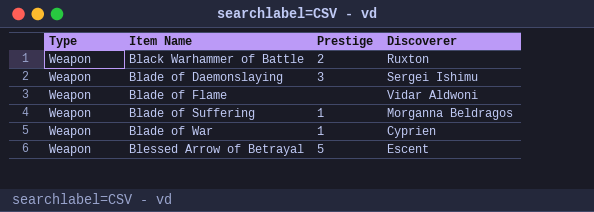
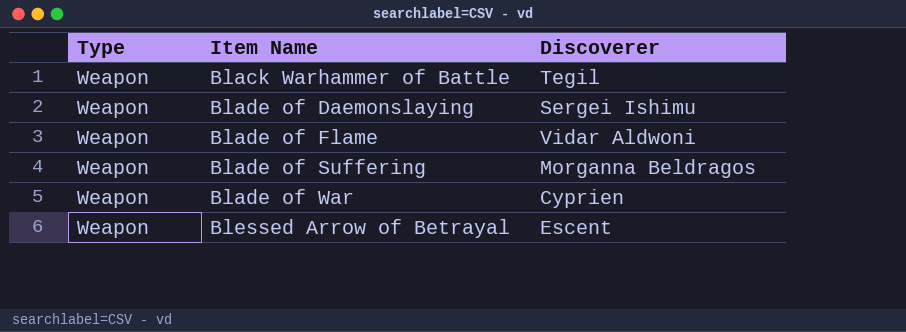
column Prestige | position: 3 -> none
Black Warhammer of Battle | Discoverer: Ruxton -> Tegil

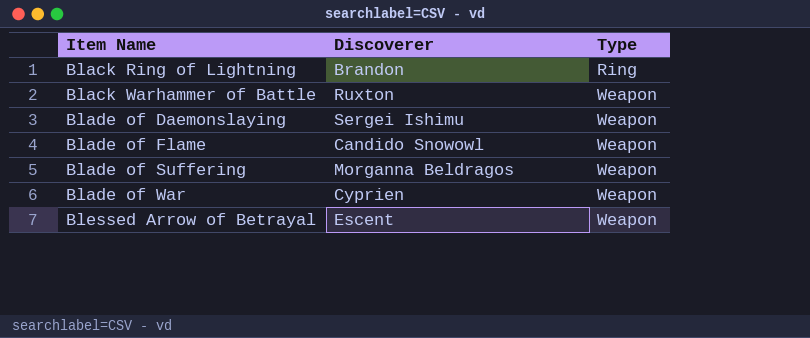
column Type | position: 1 -> 3
row Black Ring of Lightning: none -> Brandon | Ring
Black Warhammer of Battle | Discoverer: Tegil -> Ruxton
Blade of Flame | Discoverer: Vidar Aldwoni -> Candido Snowowl

